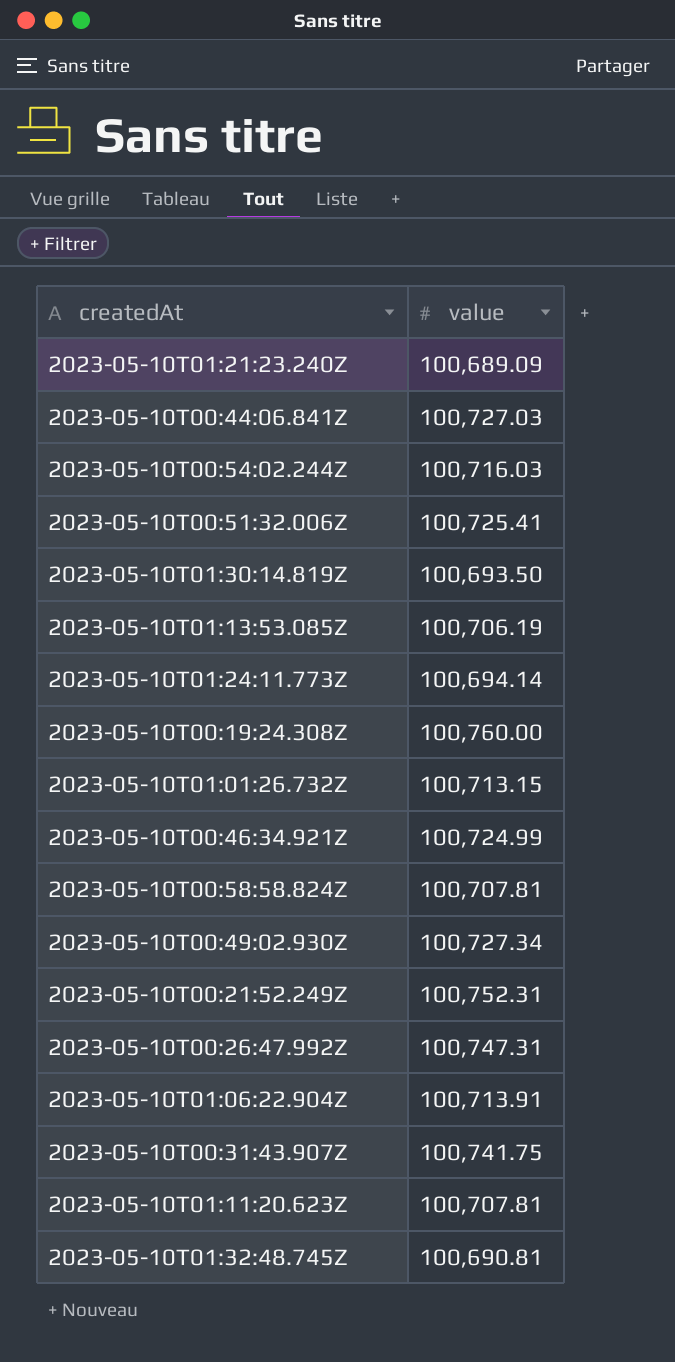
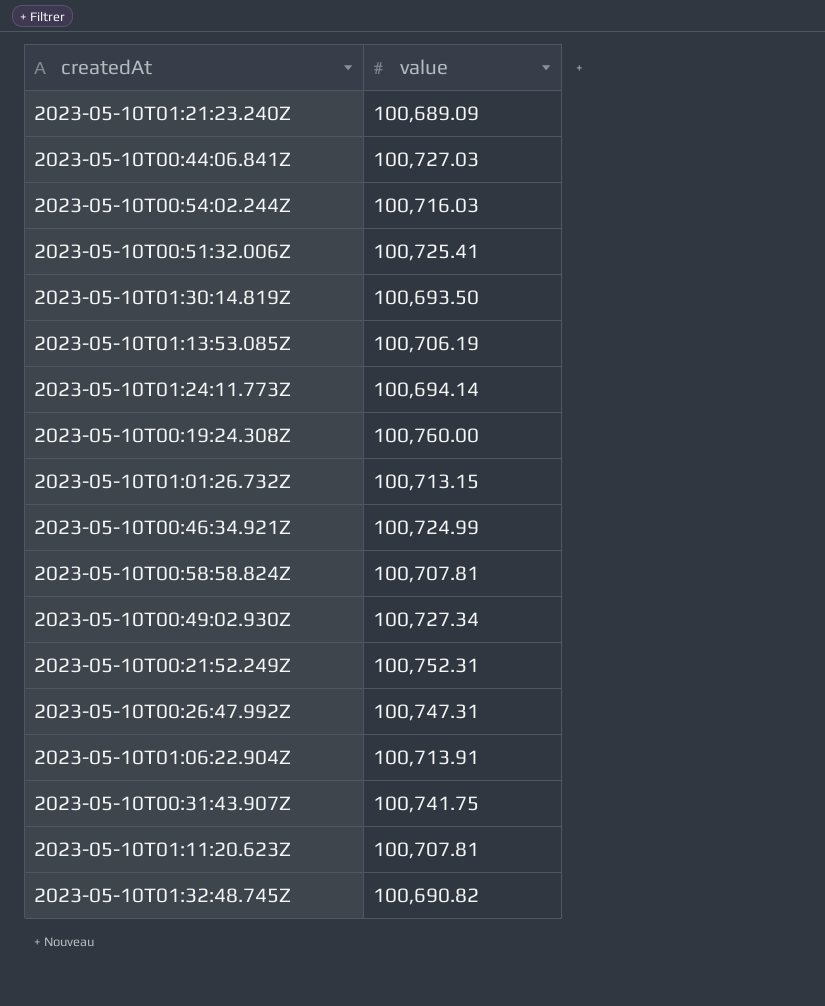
2023-05-10T01:32:48.745Z | value: 100,690.81 -> 100,690.82

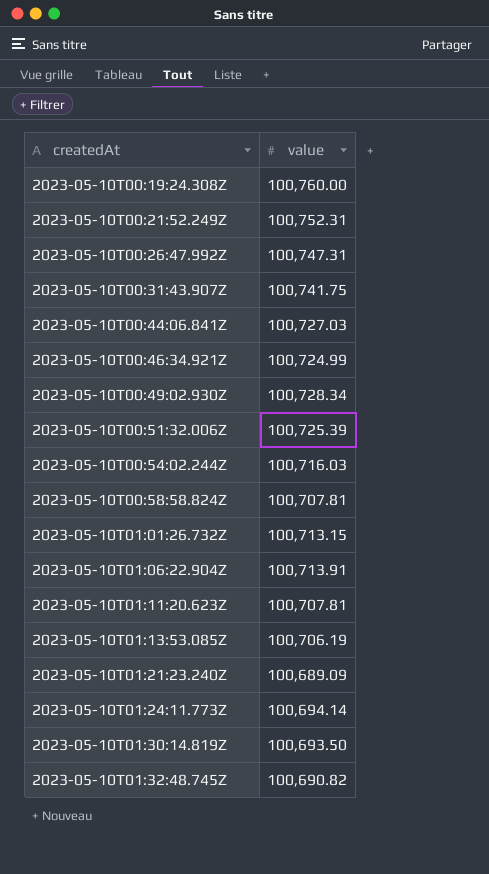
row order: none -> createdAt ascending
2023-05-10T00:49:02.930Z | value: 100,727.34 -> 100,728.34
2023-05-10T00:51:32.006Z | value: 100,725.41 -> 100,725.39

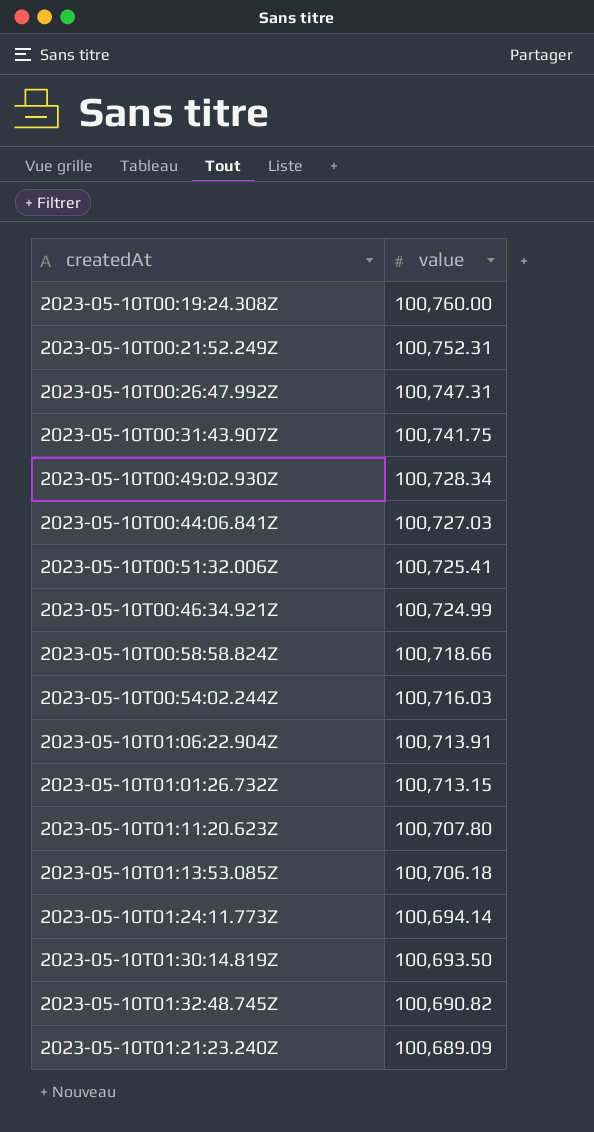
row order: createdAt ascending -> value descending
2023-05-10T00:51:32.006Z | value: 100,725.39 -> 100,725.41
2023-05-10T00:58:58.824Z | value: 100,707.81 -> 100,718.66
2023-05-10T01:11:20.623Z | value: 100,707.81 -> 100,707.80
2023-05-10T01:13:53.085Z | value: 100,706.19 -> 100,706.18

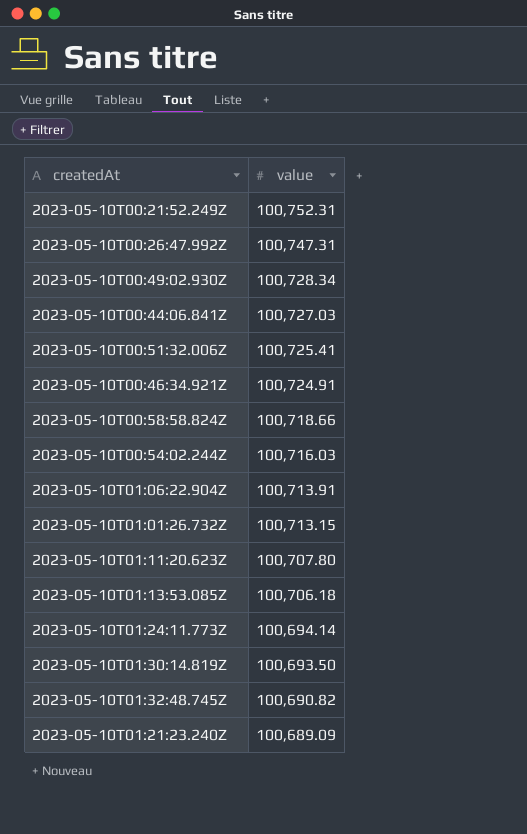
row 2023-05-10T00:19:24.308Z: 100,760.00 -> none
row 2023-05-10T00:31:43.907Z: 100,741.75 -> none
2023-05-10T00:46:34.921Z | value: 100,724.99 -> 100,724.91

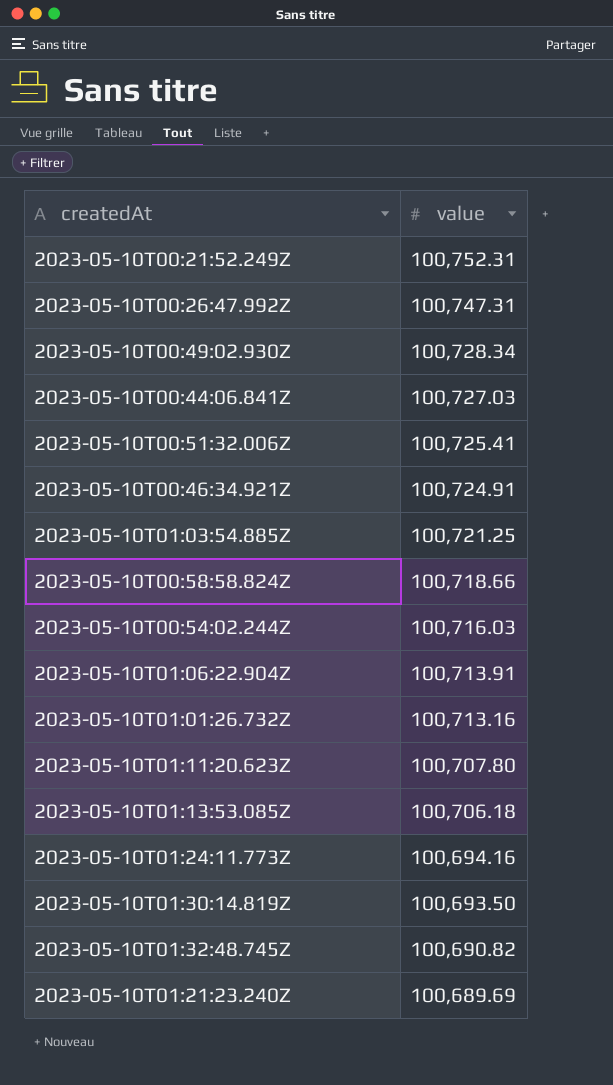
row 2023-05-10T01:03:54.885Z: none -> 100,721.25
2023-05-10T01:01:26.732Z | value: 100,713.15 -> 100,713.16
2023-05-10T01:24:11.773Z | value: 100,694.14 -> 100,694.16
2023-05-10T01:21:23.240Z | value: 100,689.09 -> 100,689.69

